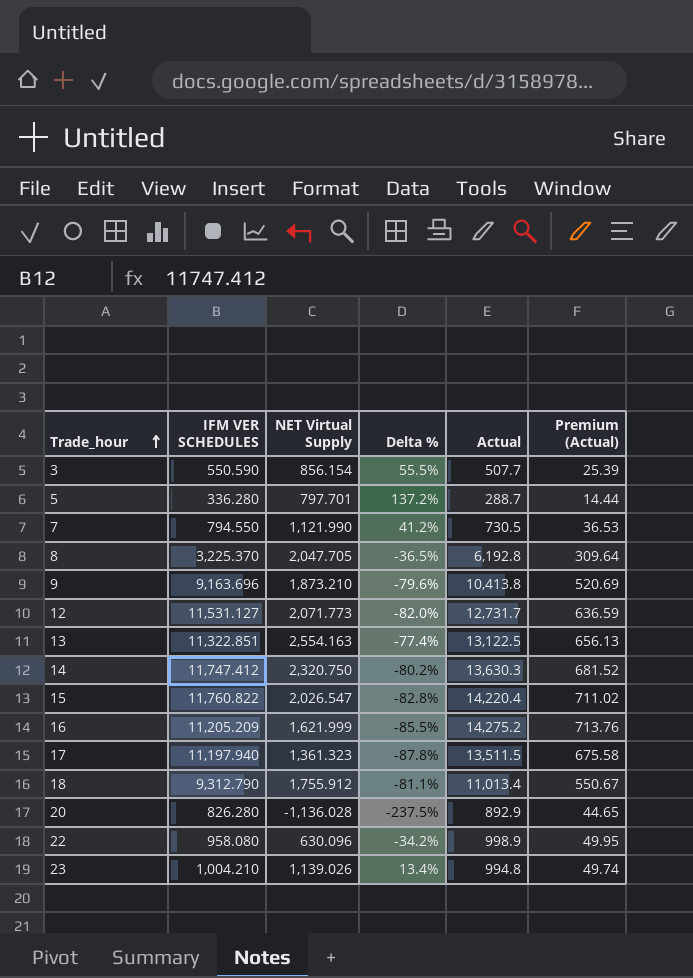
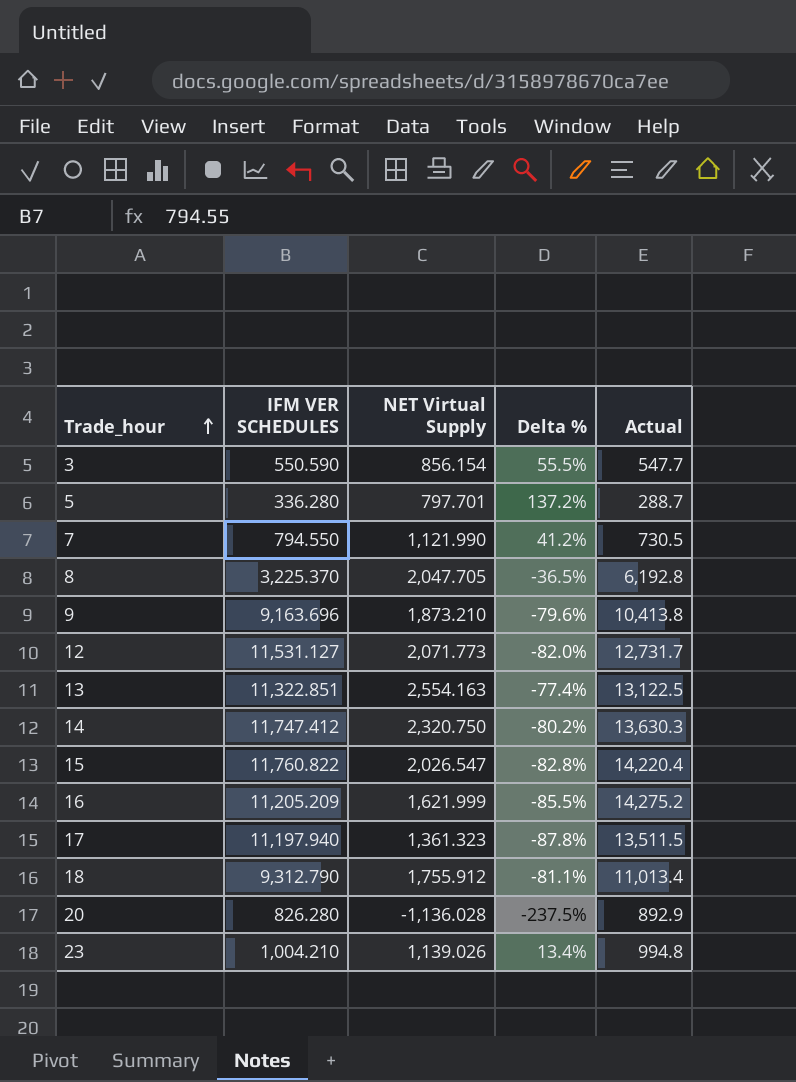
column Premium (Actual) | formula: [Actual] * 0.05 -> none
row 22: 958.080 | 630.096 | -34.2% | 998.9 | 49.95 -> none
3 | Actual: 507.7 -> 547.7

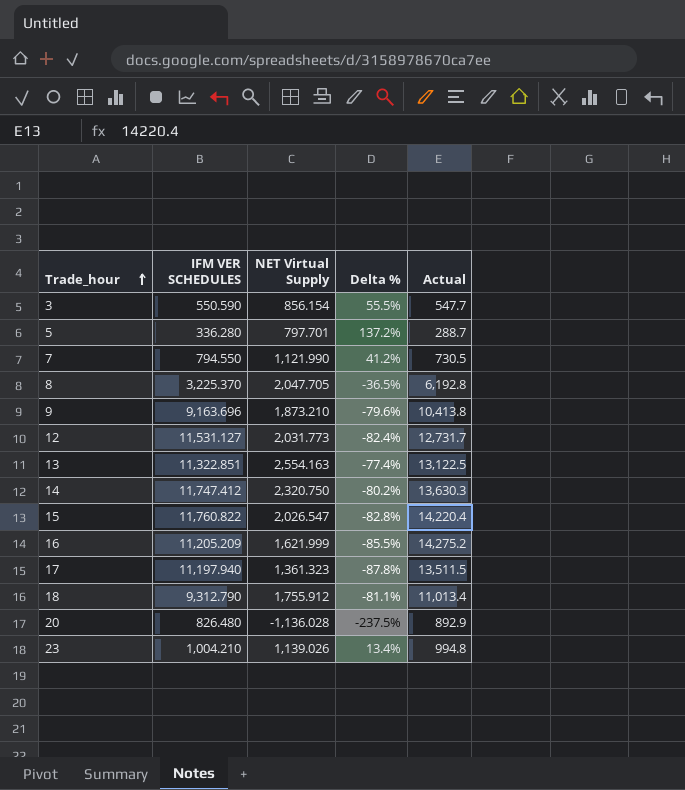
12 | NET Virtual Supply: 2,071.773 -> 2,031.773
12 | Delta %: -82.0% -> -82.4%
20 | IFM VER SCHEDULES: 826.280 -> 826.480

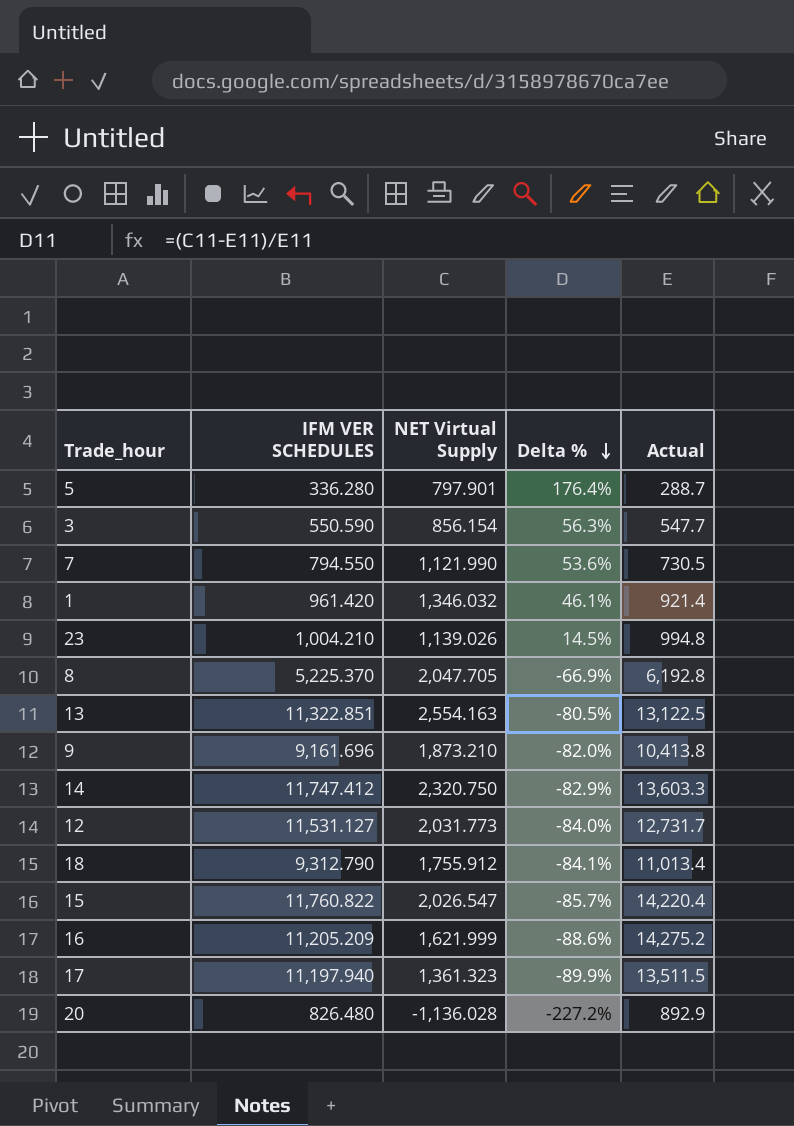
row order: Trade_hour ascending -> Delta % descending
column Delta % | formula: ([NET Virtual Supply] - [IFM VER SCHEDULES]) / [IFM VER SCHEDULES] -> ([NET Virtual Supply] - [Actual]) / [Actual]
5 | NET Virtual Supply: 797.701 -> 797.901
row 1: none -> 961.420 | 1,346.032 | 46.1% | 921.4
8 | IFM VER SCHEDULES: 3,225.370 -> 5,225.370
9 | IFM VER SCHEDULES: 9,163.696 -> 9,161.696
14 | Actual: 13,630.3 -> 13,603.3

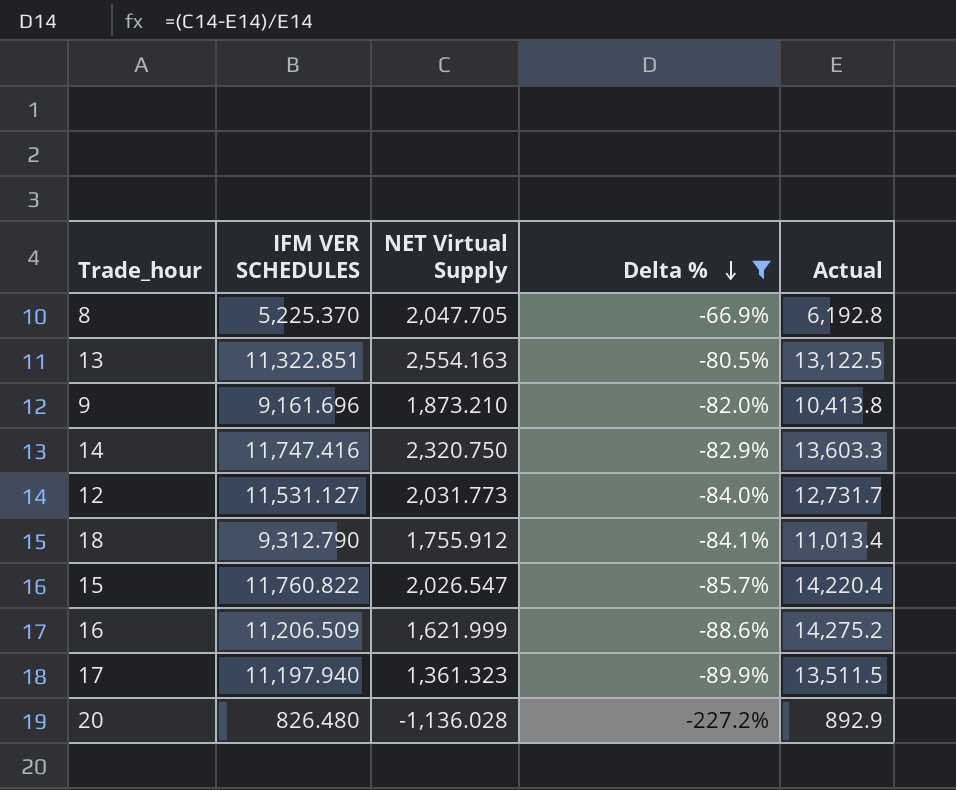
filter: none -> Delta % <= -66.9%
14 | IFM VER SCHEDULES: 11,747.412 -> 11,747.416
16 | IFM VER SCHEDULES: 11,205.209 -> 11,206.509

